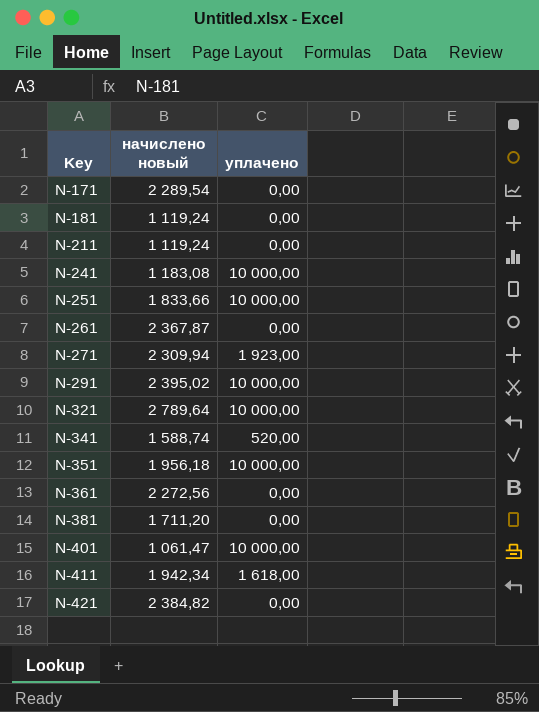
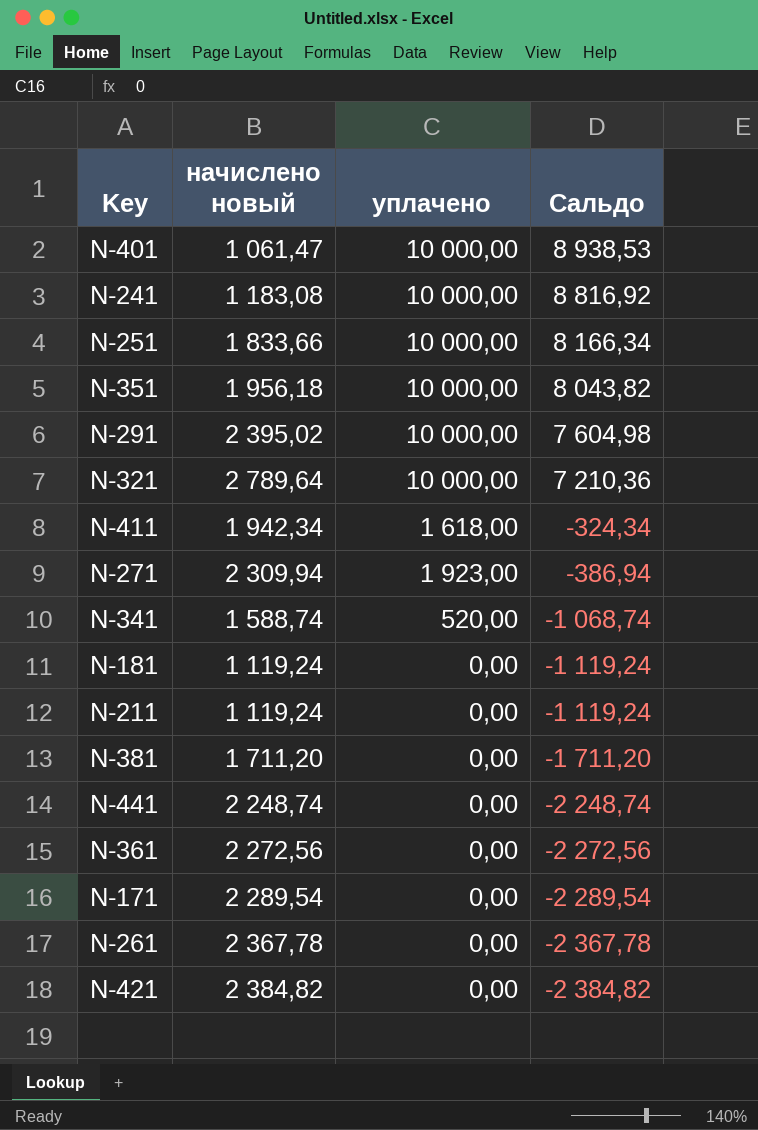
row order: Key ascending -> Сальдо descending
column Сальдо | formula: none -> [уплачено] - [начислено новый]
row N-441: none -> 2 248,74 | 0,00 | -2 248,74
N-261 | начислено новый: 2 367,87 -> 2 367,78

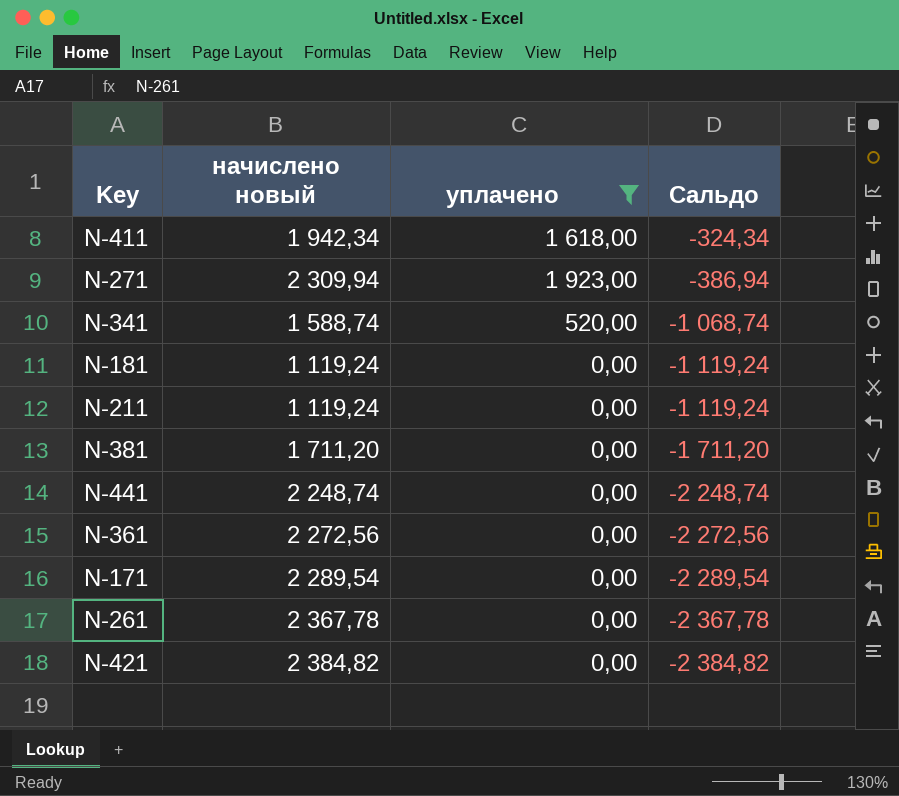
filter: none -> уплачено != 10 000,00

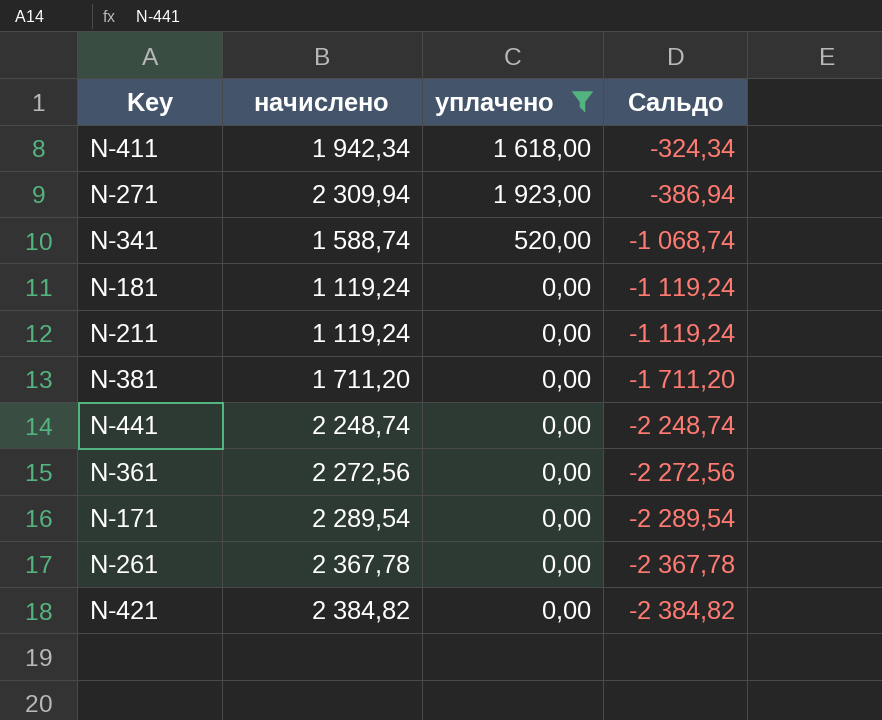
column name: начислено новый -> начислено

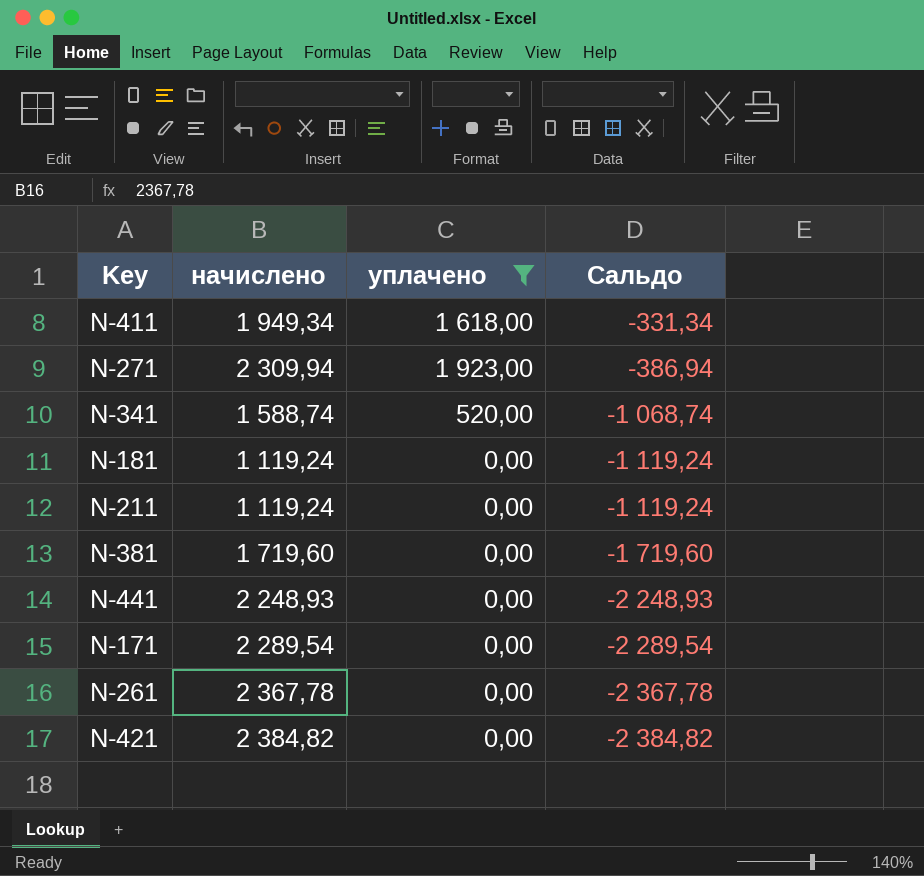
row N-361: 2 272,56 | 0,00 | -2 272,56 -> none
N-411 | начислено: 1 942,34 -> 1 949,34
N-411 | Сальдо: -324,34 -> -331,34
N-381 | начислено: 1 711,20 -> 1 719,60
N-381 | Сальдо: -1 711,20 -> -1 719,60
N-441 | начислено: 2 248,74 -> 2 248,93
N-441 | Сальдо: -2 248,74 -> -2 248,93

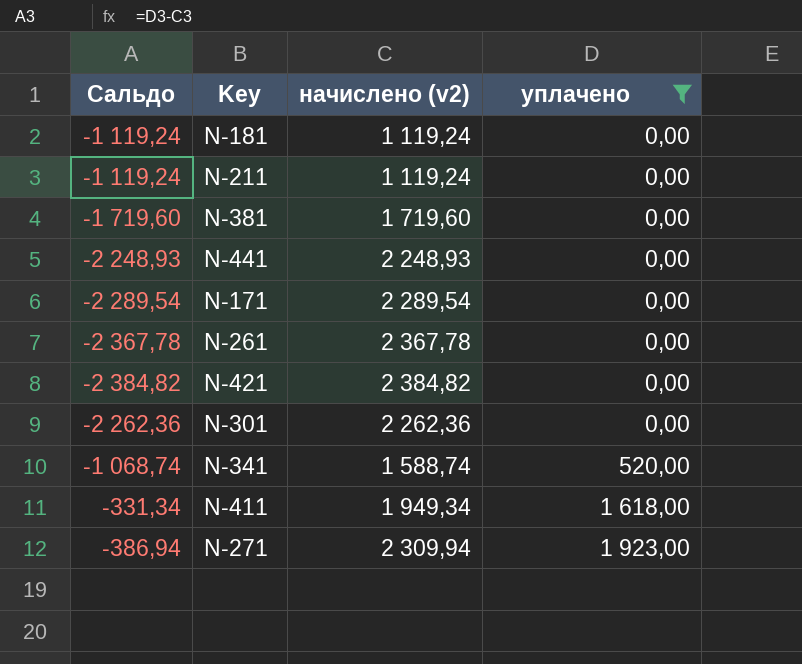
row order: Сальдо descending -> уплачено ascending
column Сальдо | position: 4 -> 1
column name: начислено -> начислено (v2)
row N-301: none -> -2 262,36 | 2 262,36 | 0,00

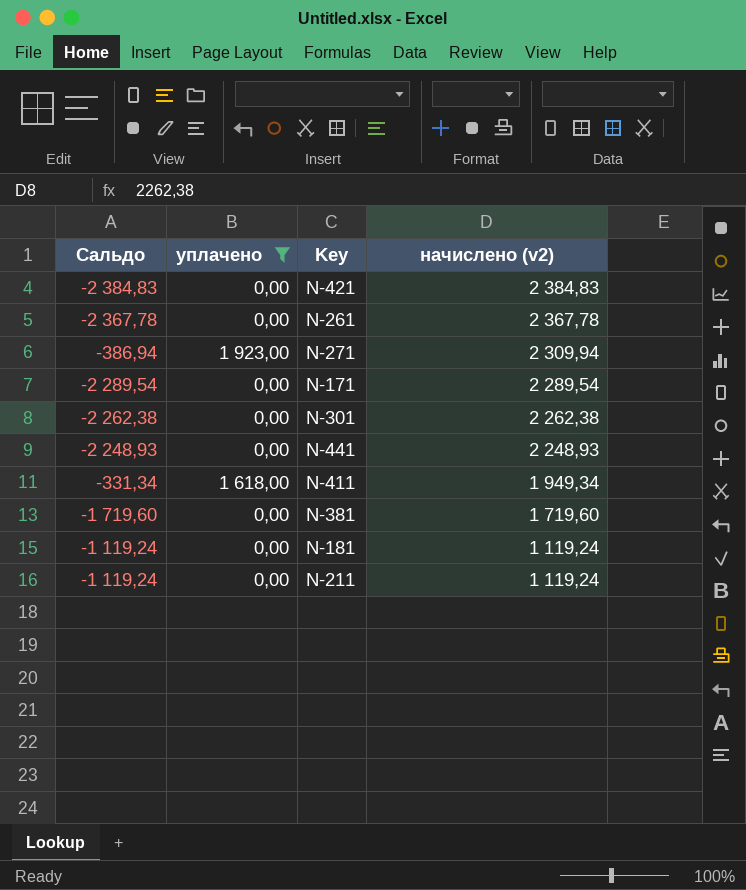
row order: уплачено ascending -> начислено (v2) descending
column уплачено | position: 4 -> 2
row N-341: -1 068,74 | 1 588,74 | 520,00 -> none
N-421 | Сальдо: -2 384,82 -> -2 384,83
N-421 | начислено (v2): 2 384,82 -> 2 384,83
N-301 | Сальдо: -2 262,36 -> -2 262,38
N-301 | начислено (v2): 2 262,36 -> 2 262,38

